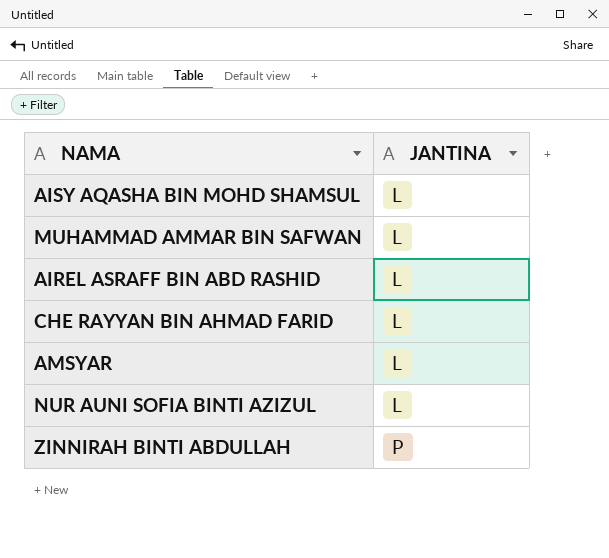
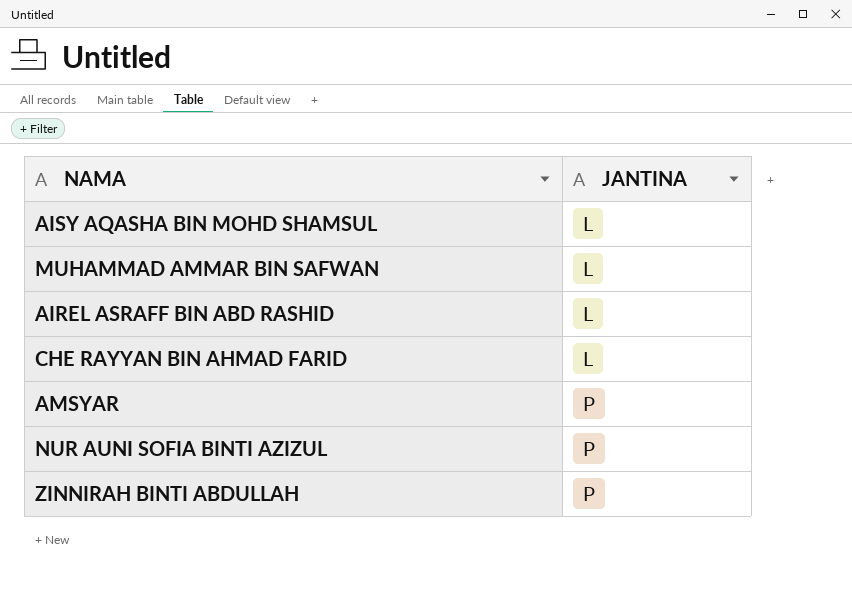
AMSYAR | JANTINA: L -> P
NUR AUNI SOFIA BINTI AZIZUL | JANTINA: L -> P

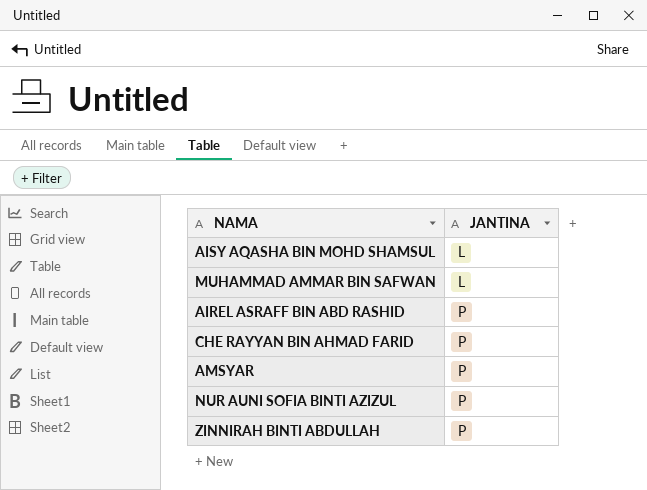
AIREL ASRAFF BIN ABD RASHID | JANTINA: L -> P
CHE RAYYAN BIN AHMAD FARID | JANTINA: L -> P

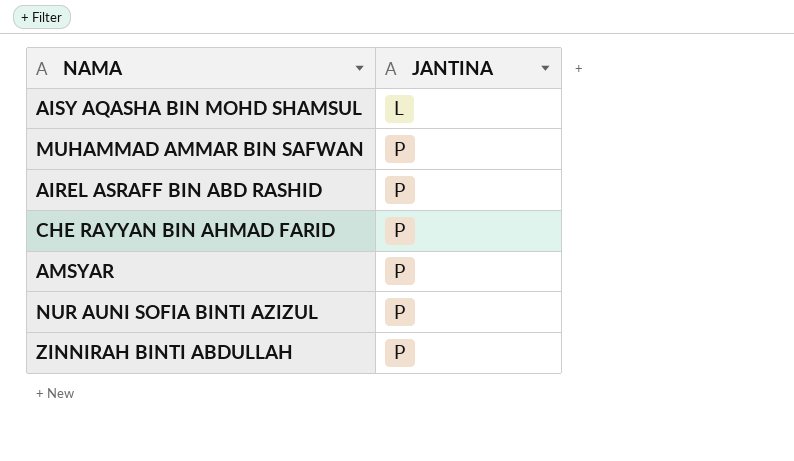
MUHAMMAD AMMAR BIN SAFWAN | JANTINA: L -> P

